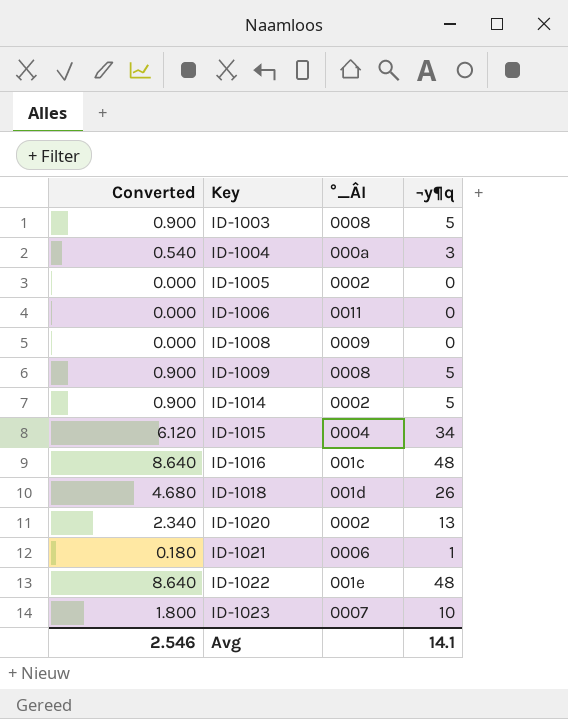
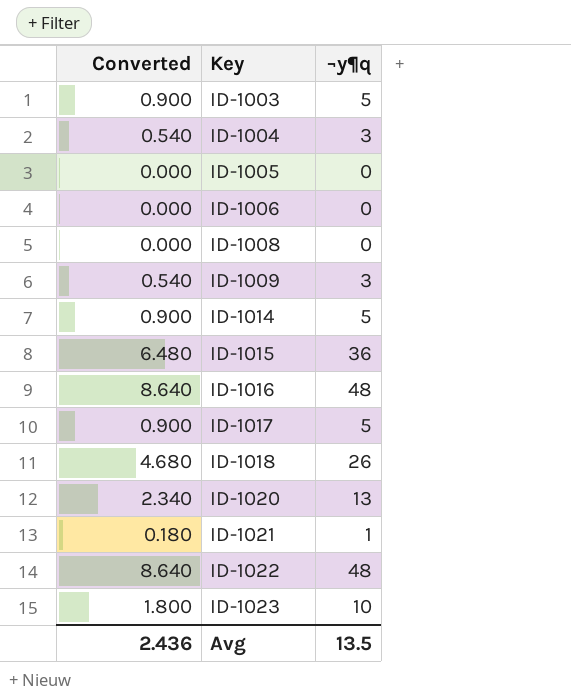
column °_ÂI | position: 3 -> none
ID-1009 | Converted: 0.900 -> 0.540
ID-1009 | ¬y¶q: 5 -> 3
ID-1015 | Converted: 6.120 -> 6.480
ID-1015 | ¬y¶q: 34 -> 36
row ID-1017: none -> 0.900 | 5
Avg | Converted: 2.546 -> 2.436
Avg | ¬y¶q: 14.1 -> 13.5

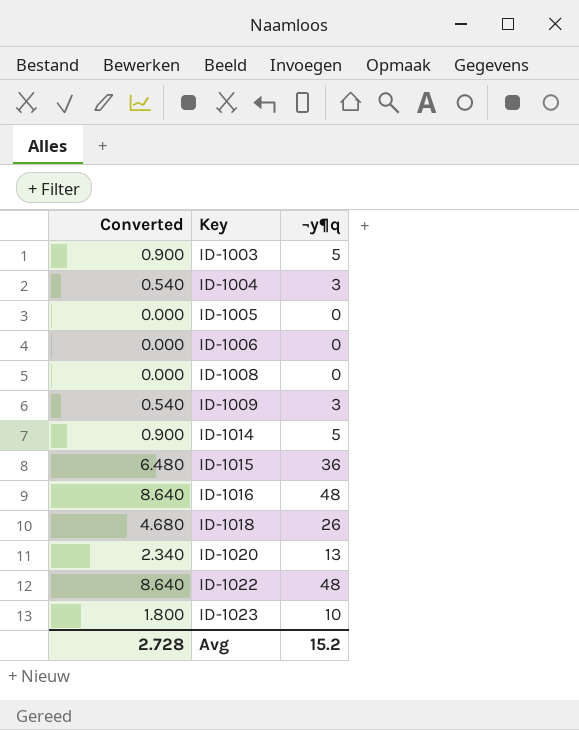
row ID-1017: 0.900 | 5 -> none
row ID-1021: 0.180 | 1 -> none
Avg | Converted: 2.436 -> 2.728
Avg | ¬y¶q: 13.5 -> 15.2

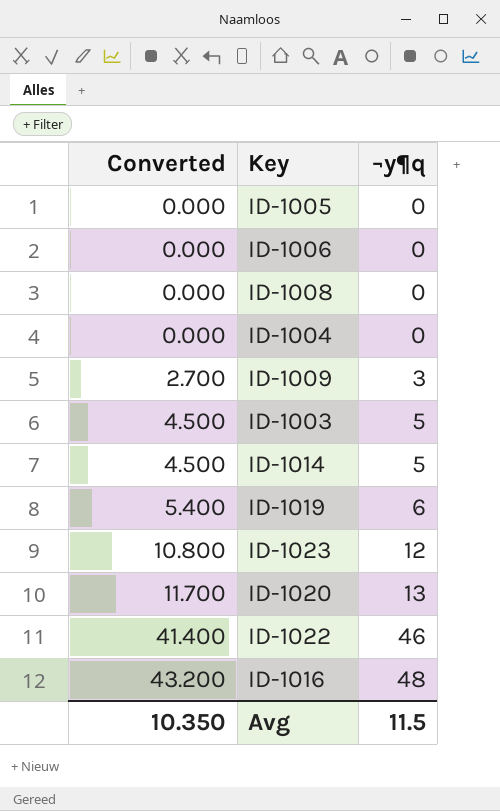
row order: Key ascending -> Converted ascending
column Converted | formula: [¬y¶q] * 0.18 -> [¬y¶q] * 0.9
row ID-1015: 6.480 | 36 -> none
row ID-1018: 4.680 | 26 -> none
ID-1004 | ¬y¶q: 3 -> 0
row ID-1019: none -> 5.400 | 6
ID-1023 | ¬y¶q: 10 -> 12
ID-1022 | ¬y¶q: 48 -> 46
Avg | Converted: 2.728 -> 10.350
Avg | ¬y¶q: 15.2 -> 11.5

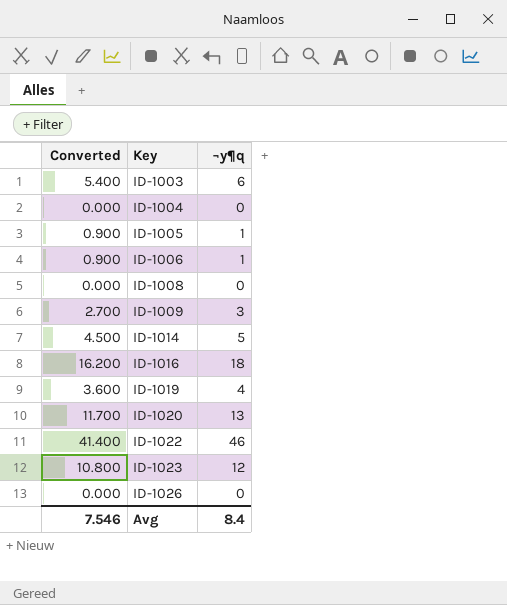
row order: Converted ascending -> Key ascending
ID-1003 | Converted: 4.500 -> 5.400
ID-1003 | ¬y¶q: 5 -> 6
ID-1005 | Converted: 0.000 -> 0.900
ID-1005 | ¬y¶q: 0 -> 1
ID-1006 | Converted: 0.000 -> 0.900
ID-1006 | ¬y¶q: 0 -> 1
ID-1016 | Converted: 43.200 -> 16.200
ID-1016 | ¬y¶q: 48 -> 18
ID-1019 | Converted: 5.400 -> 3.600
ID-1019 | ¬y¶q: 6 -> 4
row ID-1026: none -> 0.000 | 0
Avg | Converted: 10.350 -> 7.546
Avg | ¬y¶q: 11.5 -> 8.4

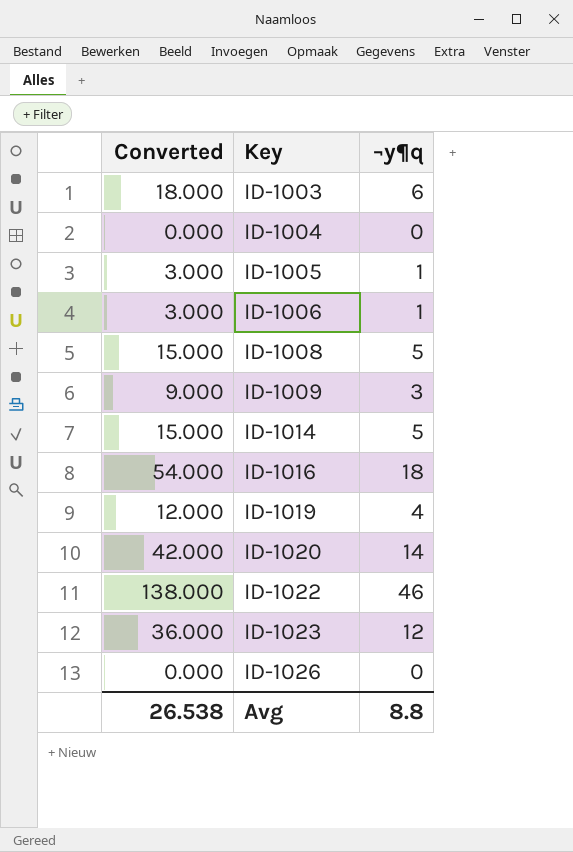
column Converted | formula: [¬y¶q] * 0.9 -> [¬y¶q] * 3
ID-1008 | ¬y¶q: 0 -> 5
ID-1020 | ¬y¶q: 13 -> 14
Avg | Converted: 7.546 -> 26.538
Avg | ¬y¶q: 8.4 -> 8.8

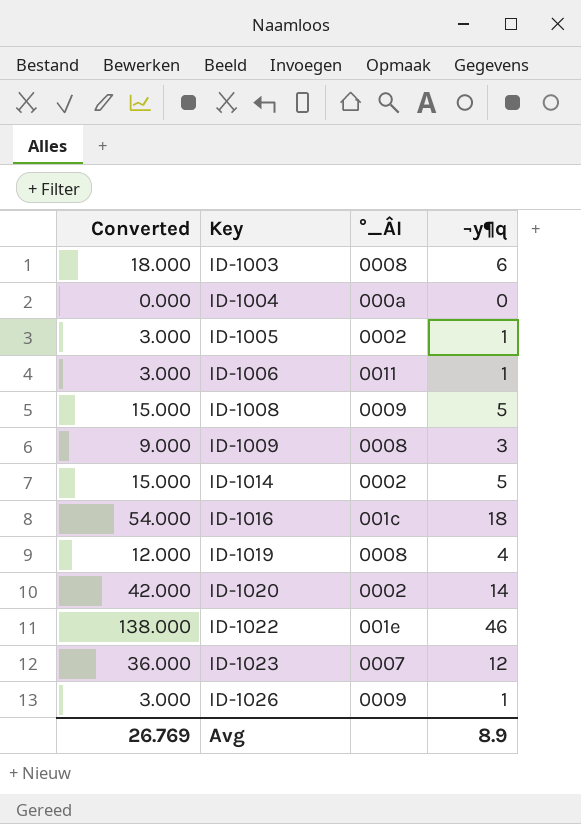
column °_ÂI | position: none -> 3
ID-1026 | Converted: 0.000 -> 3.000
ID-1026 | ¬y¶q: 0 -> 1
Avg | Converted: 26.538 -> 26.769
Avg | ¬y¶q: 8.8 -> 8.9

